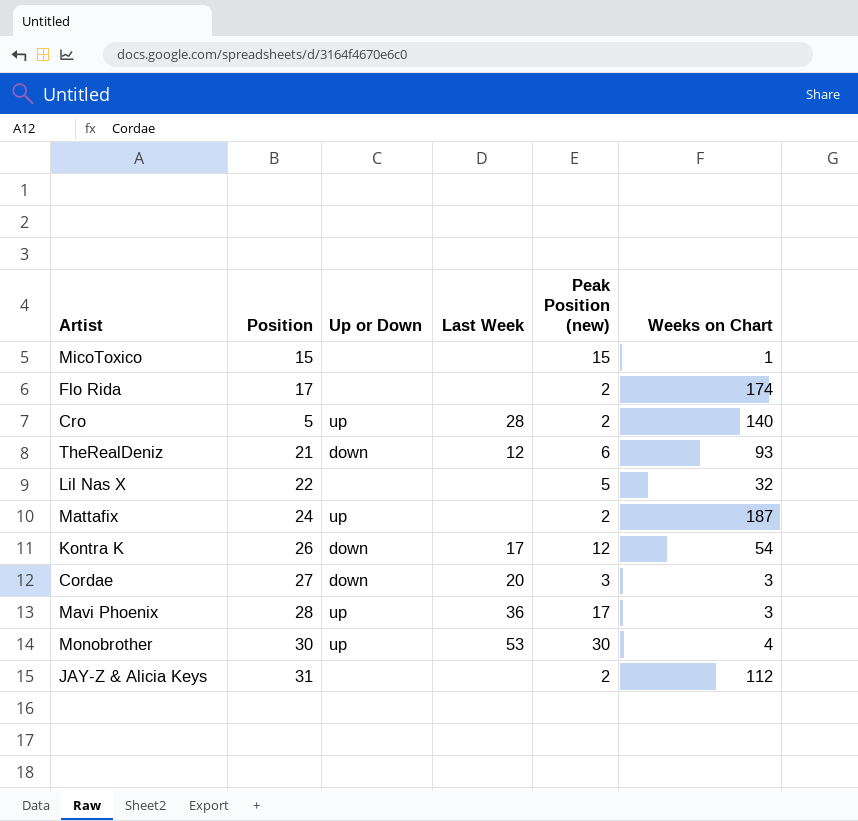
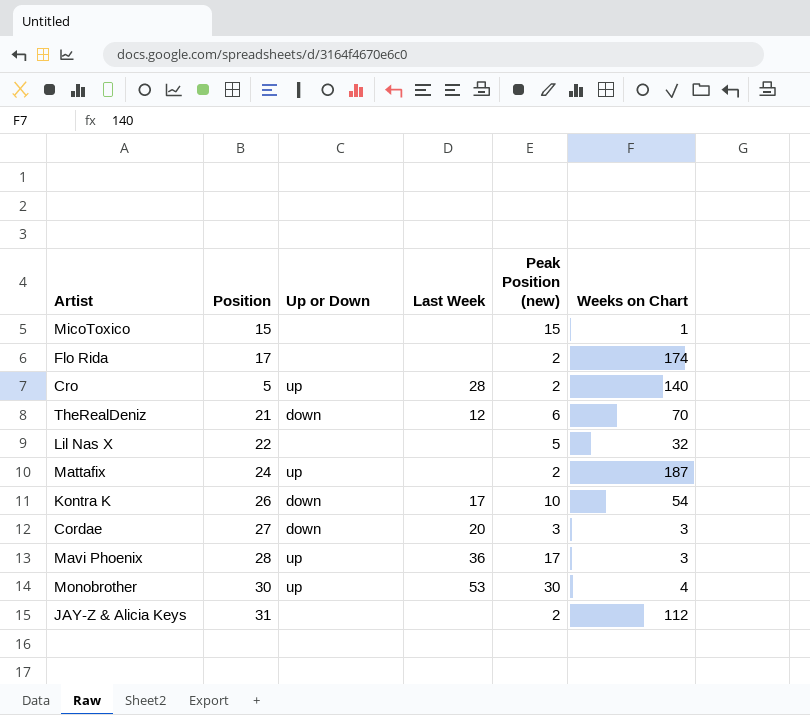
TheRealDeniz | Weeks on Chart: 93 -> 70
Kontra K | Peak Position (new): 12 -> 10

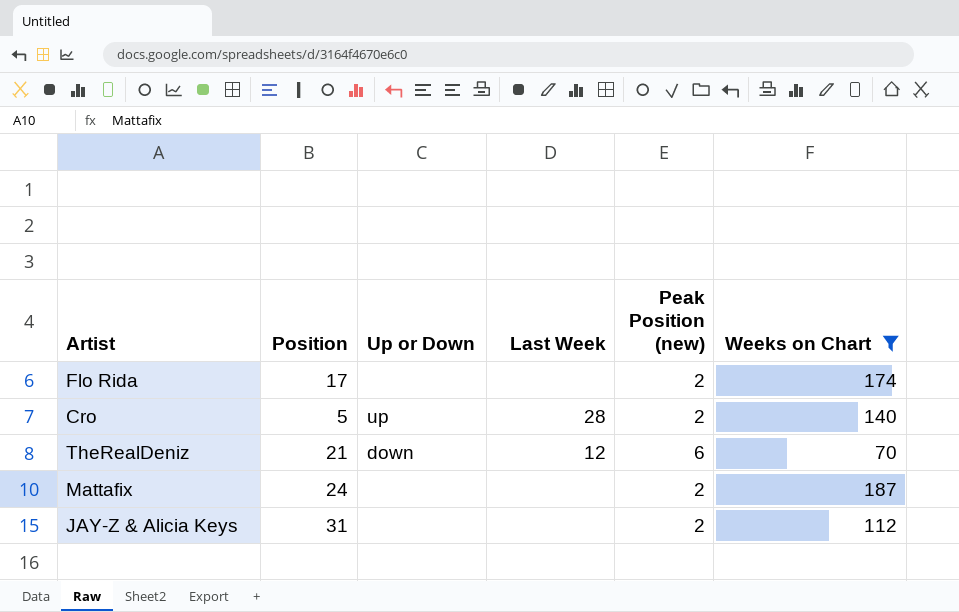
filter: none -> Weeks on Chart >= 70
Mattafix | Up or Down: up -> none

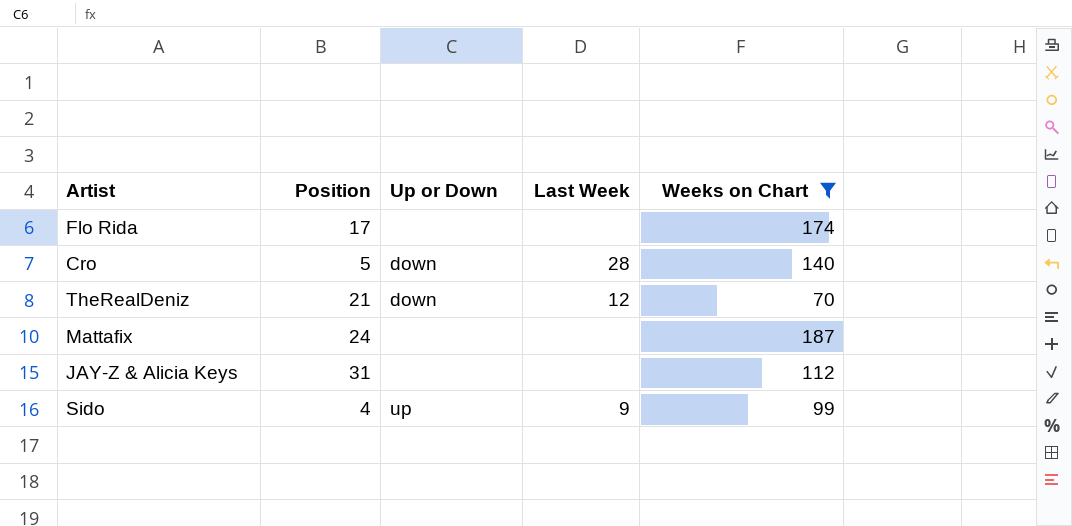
column Peak Position (new) | position: 5 -> none
Cro | Up or Down: up -> down
row Sido: none -> 4 | up | 9 | 99

